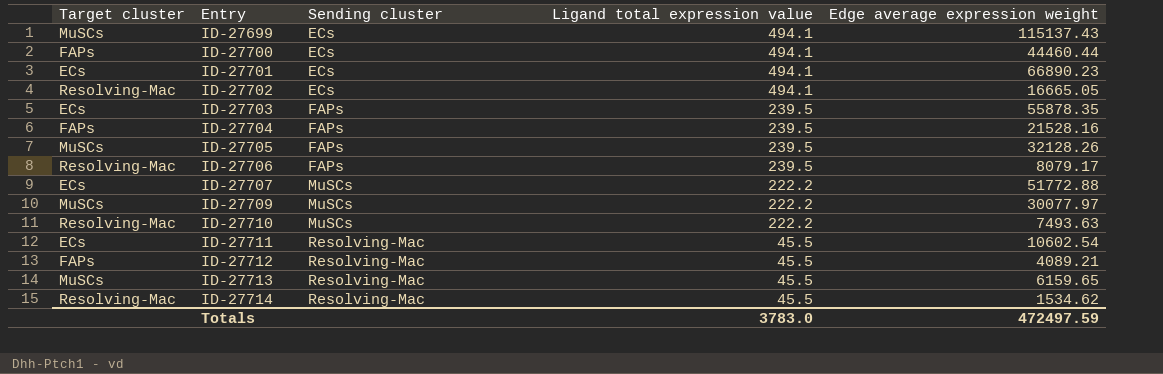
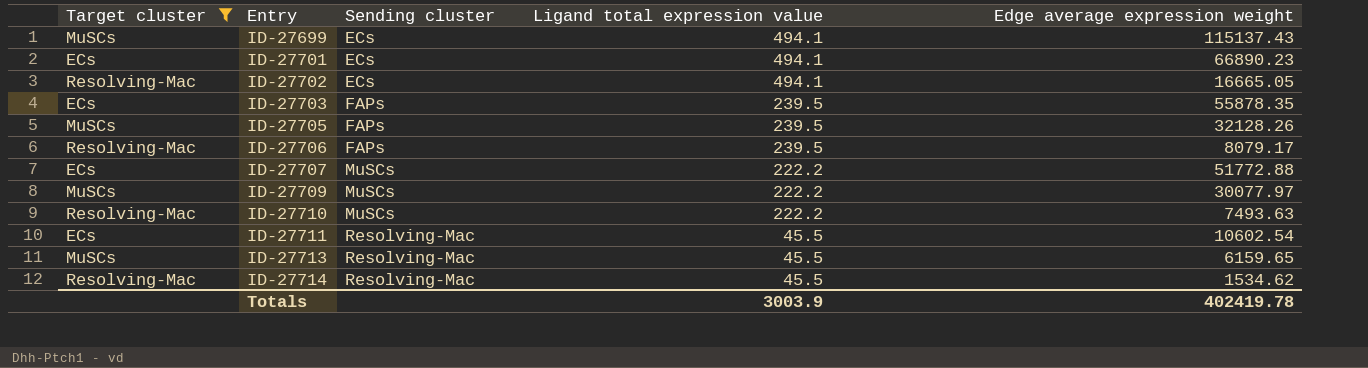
filter: none -> Target cluster != FAPs
Totals | Ligand total expression value: 3783.0 -> 3003.9
Totals | Edge average expression weight: 472497.59 -> 402419.78

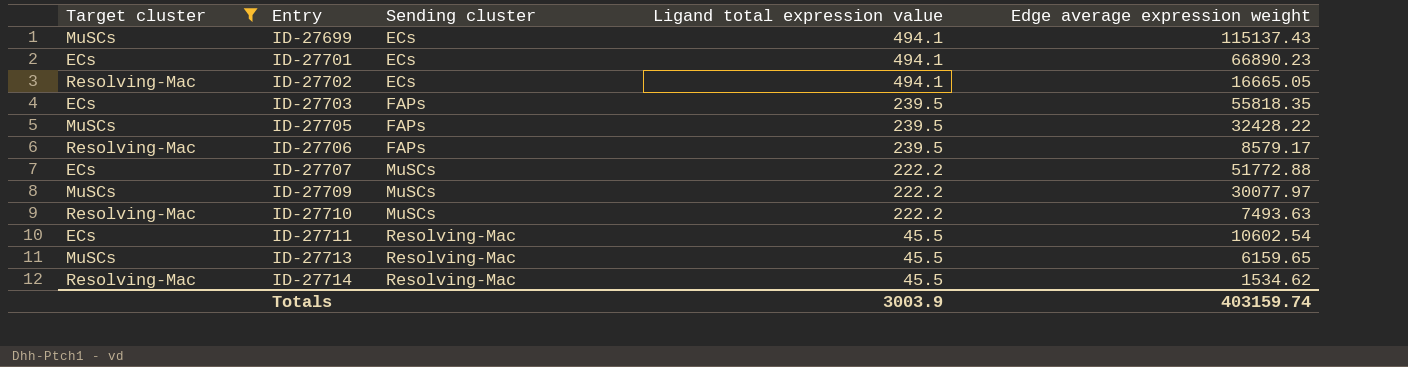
ID-27703 | Edge average expression weight: 55878.35 -> 55818.35
ID-27705 | Edge average expression weight: 32128.26 -> 32428.22
ID-27706 | Edge average expression weight: 8079.17 -> 8579.17
Totals | Edge average expression weight: 402419.78 -> 403159.74

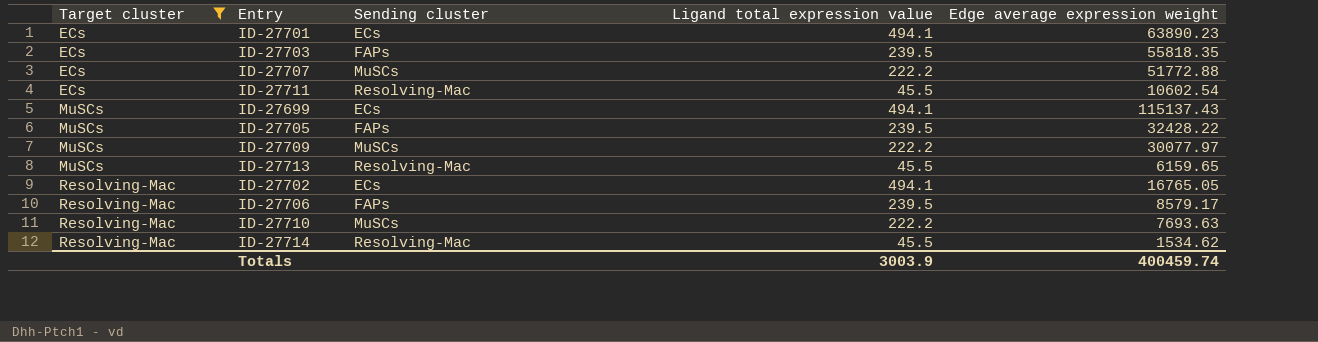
row order: Entry ascending -> Target cluster ascending
ID-27701 | Edge average expression weight: 66890.23 -> 63890.23
ID-27702 | Edge average expression weight: 16665.05 -> 16765.05
ID-27710 | Edge average expression weight: 7493.63 -> 7693.63
Totals | Edge average expression weight: 403159.74 -> 400459.74

